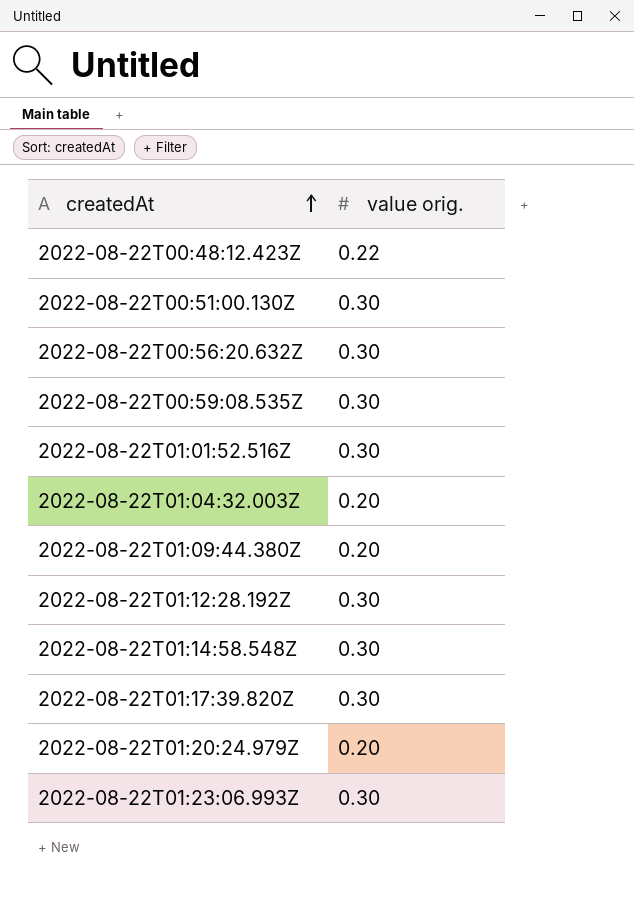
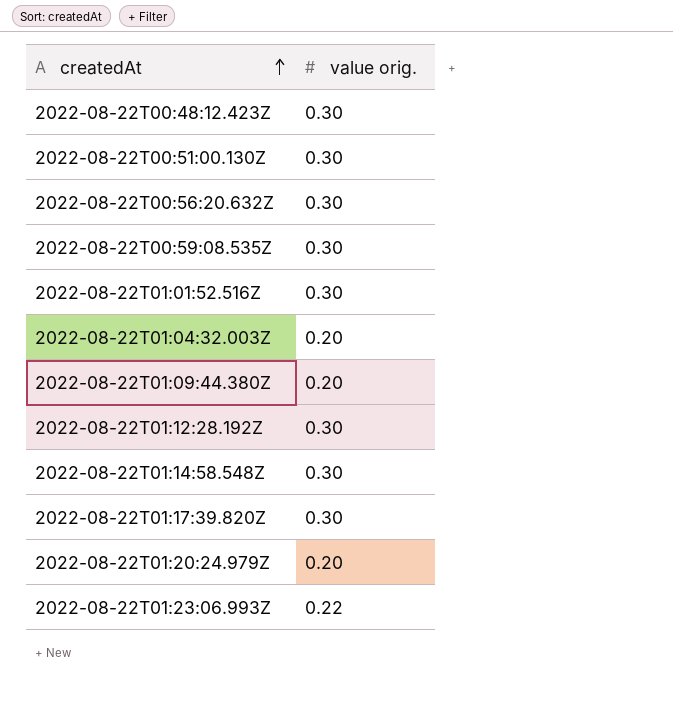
2022-08-22T00:48:12.423Z | value orig.: 0.22 -> 0.30
2022-08-22T01:23:06.993Z | value orig.: 0.30 -> 0.22

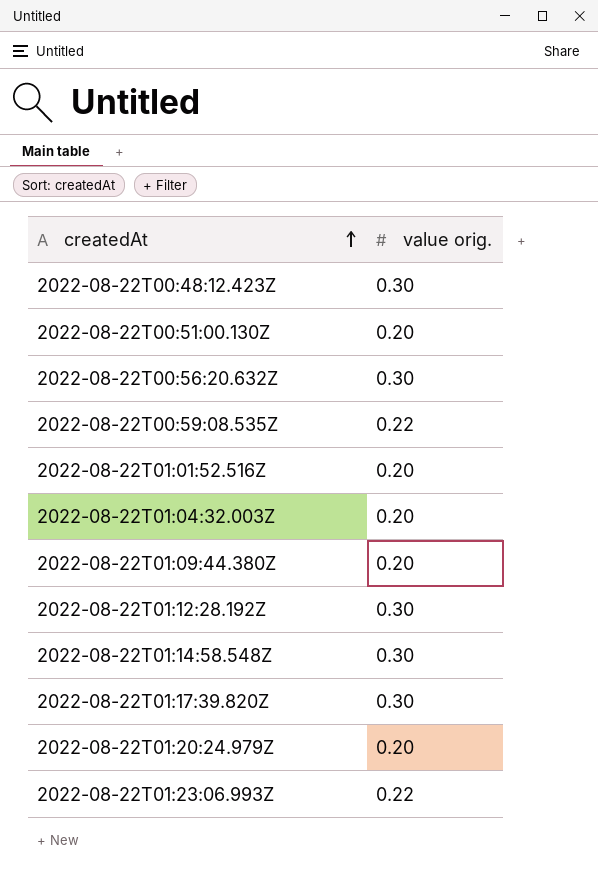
2022-08-22T00:51:00.130Z | value orig.: 0.30 -> 0.20
2022-08-22T00:59:08.535Z | value orig.: 0.30 -> 0.22
2022-08-22T01:01:52.516Z | value orig.: 0.30 -> 0.20

